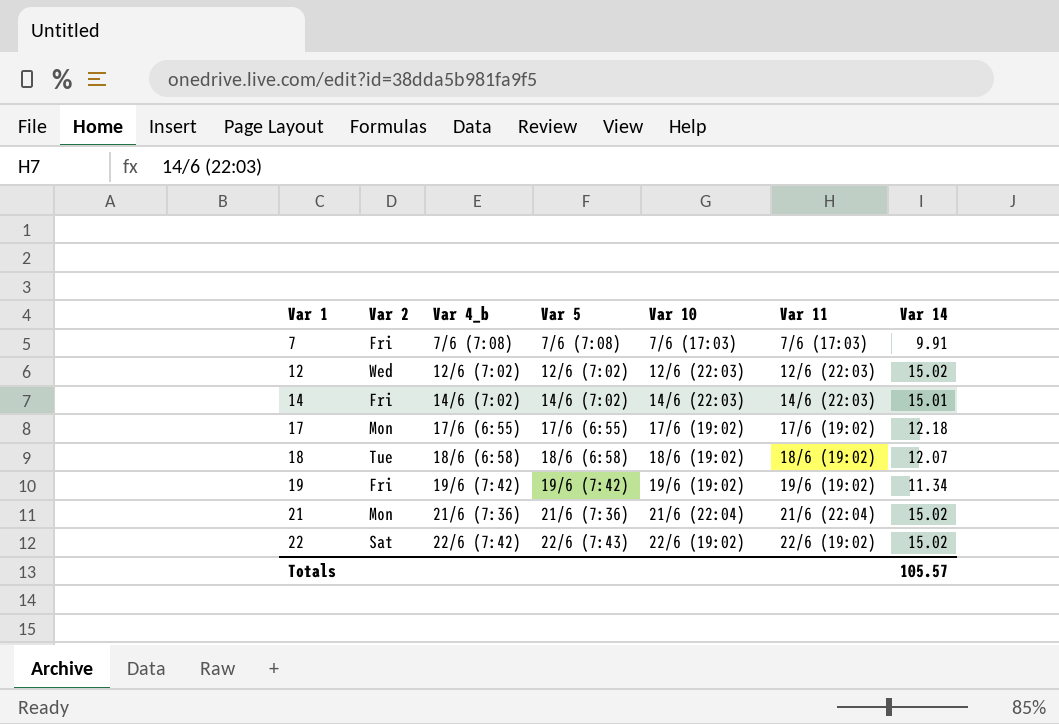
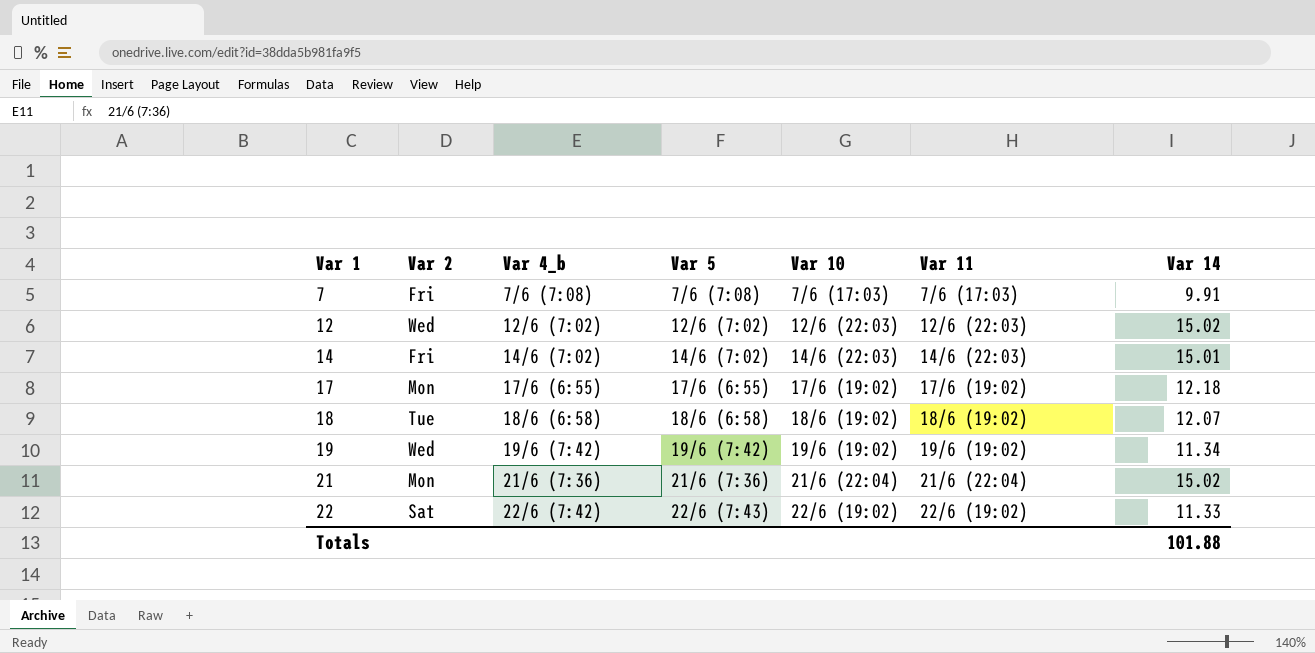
19 | Var 2: Fri -> Wed
22 | Var 14: 15.02 -> 11.33
Totals | Var 14: 105.57 -> 101.88

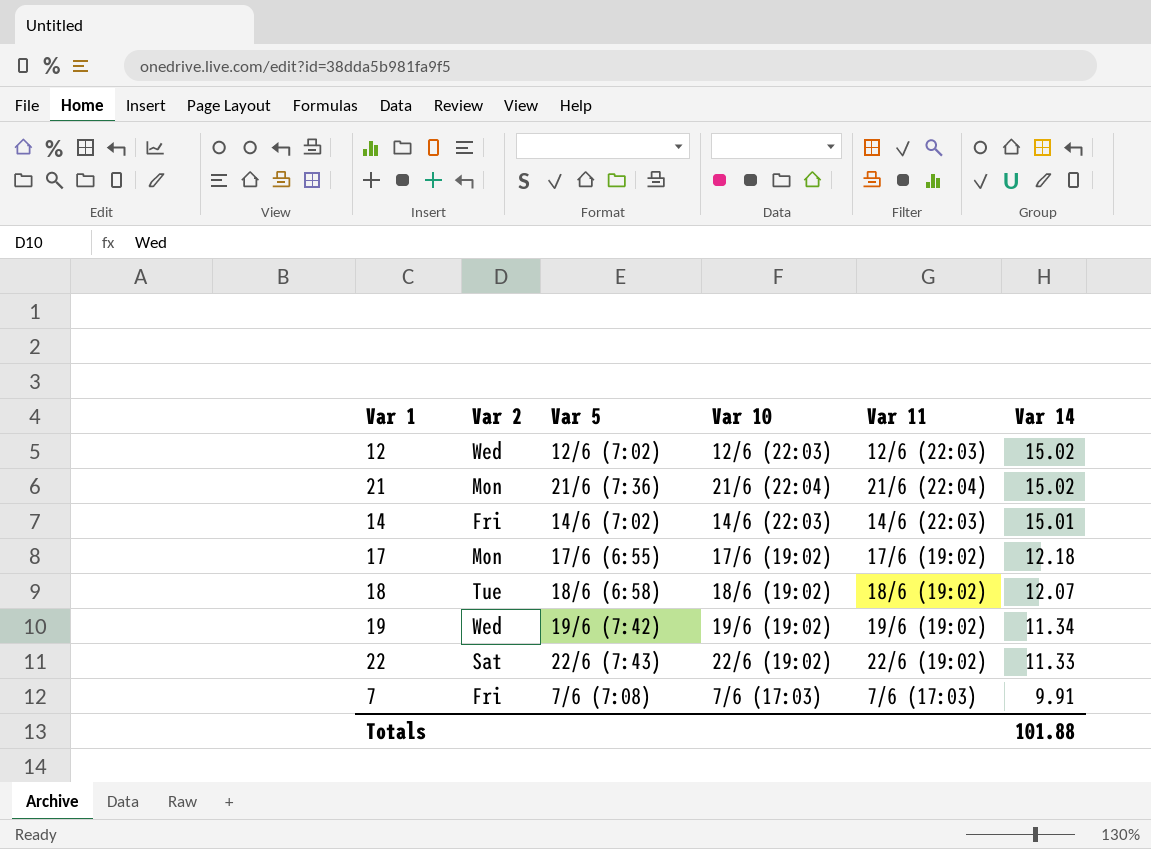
row order: Var 1 ascending -> Var 14 descending
column Var 4_b | position: 3 -> none

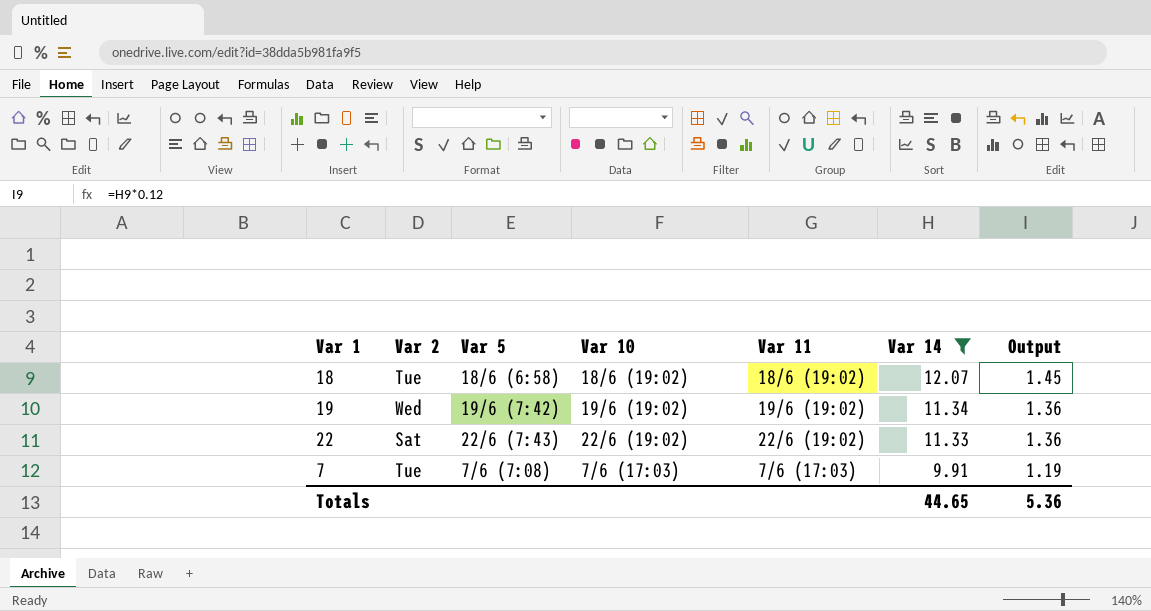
filter: none -> Var 14 <= 12.07
column Output | formula: none -> [Var 14] * 0.12
7 | Var 2: Fri -> Tue
Totals | Var 14: 101.88 -> 44.65

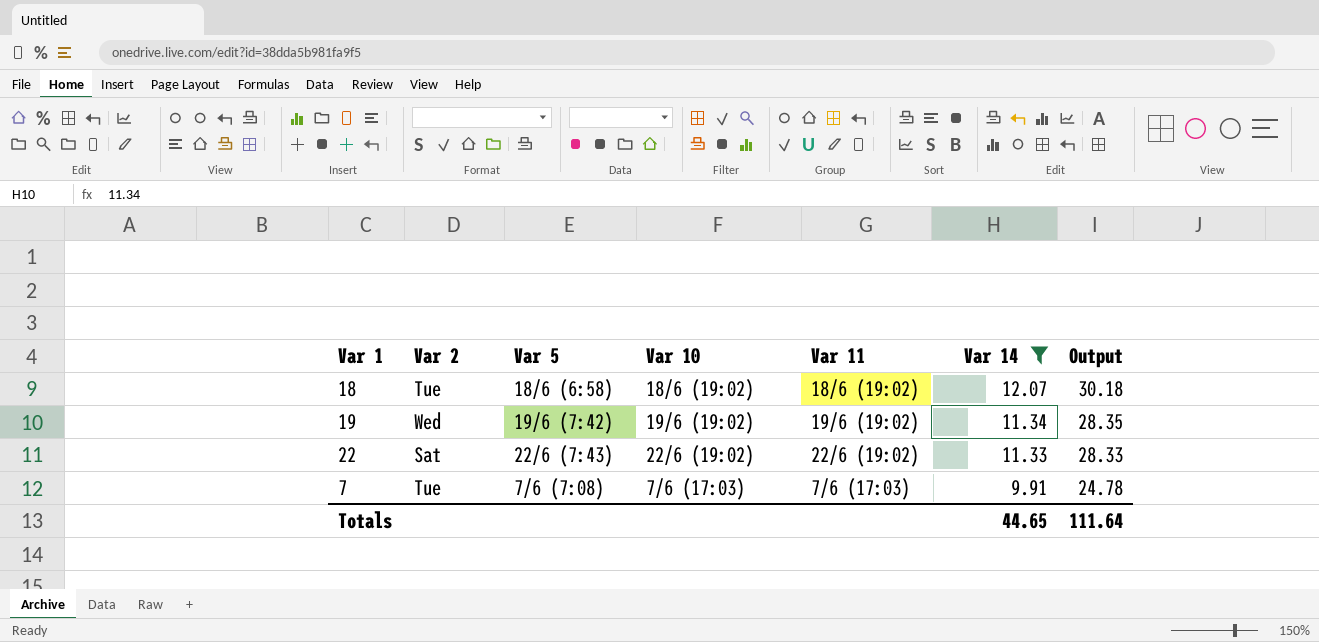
column Output | formula: [Var 14] * 0.12 -> [Var 14] * 2.5
Totals | Output: 5.36 -> 111.64

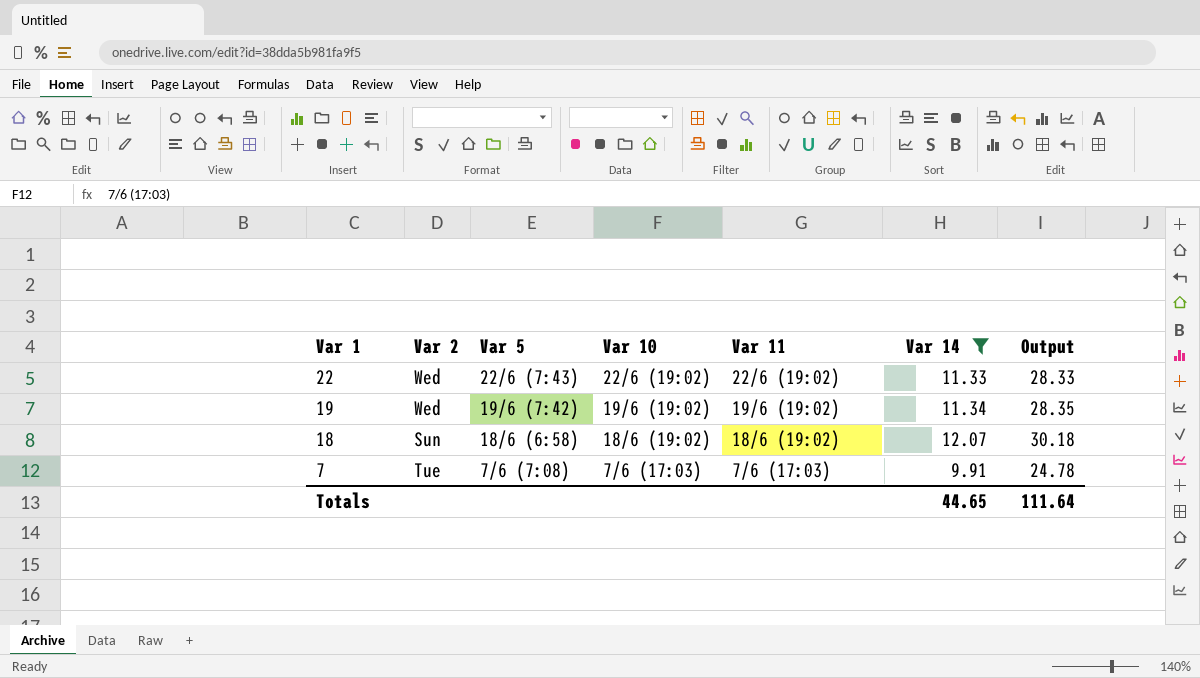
row order: Var 14 descending -> Var 1 descending
22 | Var 2: Sat -> Wed
18 | Var 2: Tue -> Sun

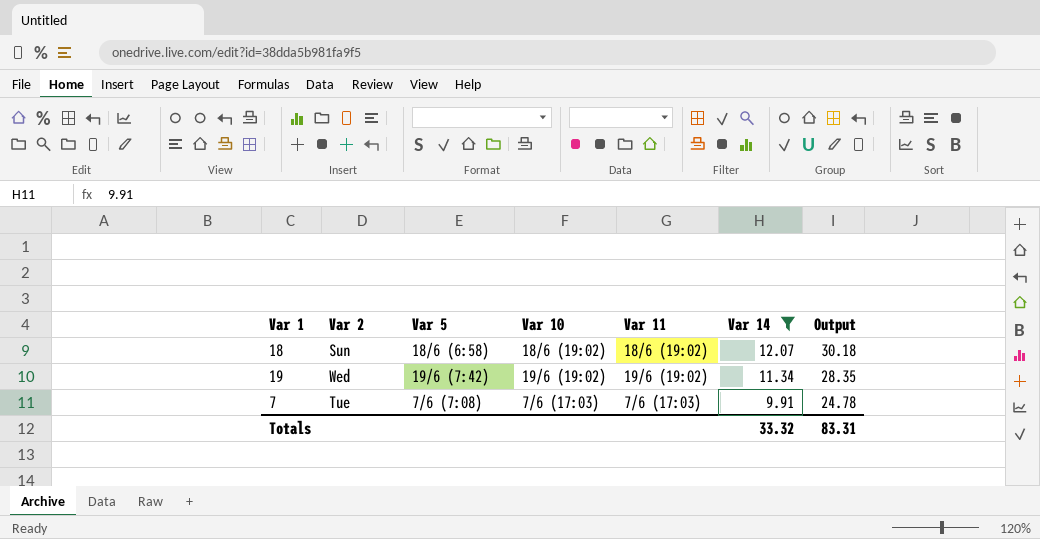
row order: Var 1 descending -> Var 14 descending
row 22: Wed | 22/6 (7:43) | 22/6 (19:02) | 22/6 (19:02) | 11.33 | 28.33 -> none
Totals | Var 14: 44.65 -> 33.32
Totals | Output: 111.64 -> 83.31

